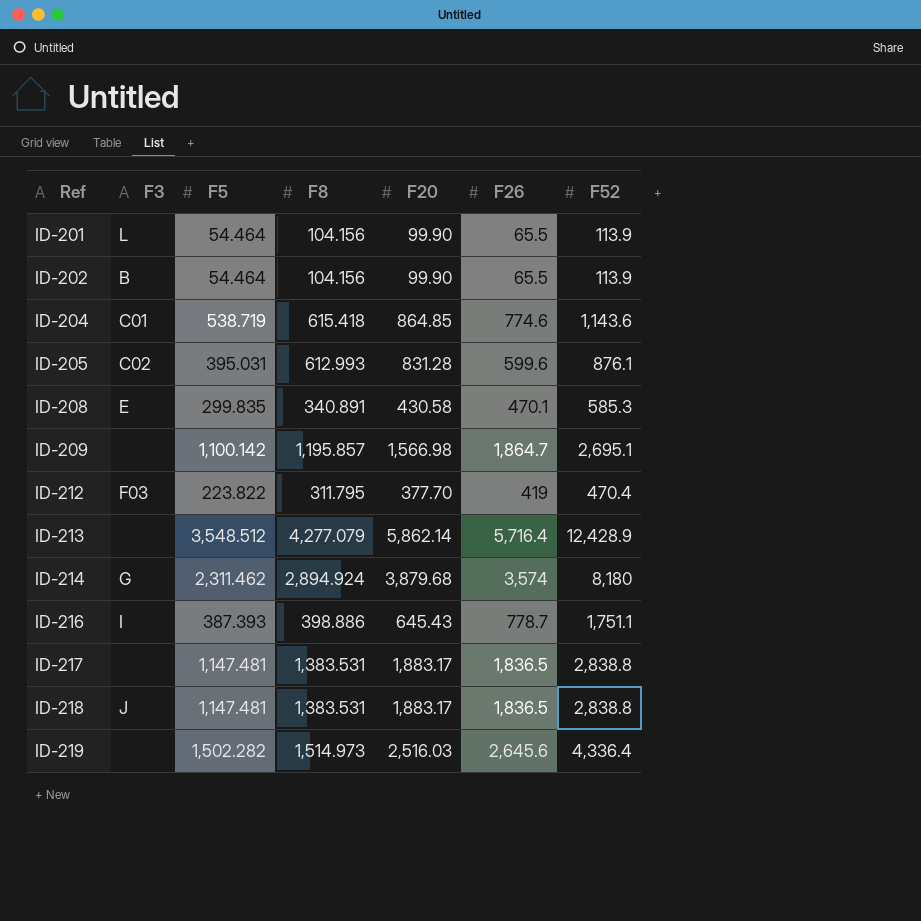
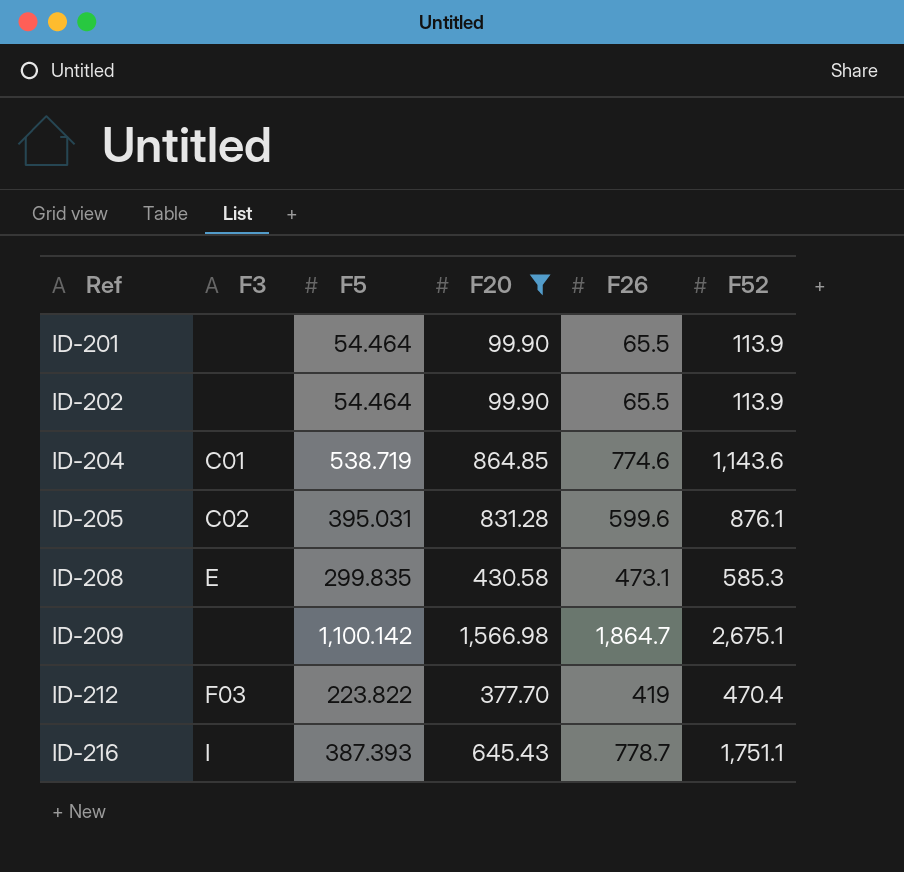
filter: none -> F20 <= 1,566.98
column F8 | position: 4 -> none
ID-201 | F3: L -> none
ID-202 | F3: B -> none
ID-208 | F26: 470.1 -> 473.1
ID-209 | F52: 2,695.1 -> 2,675.1

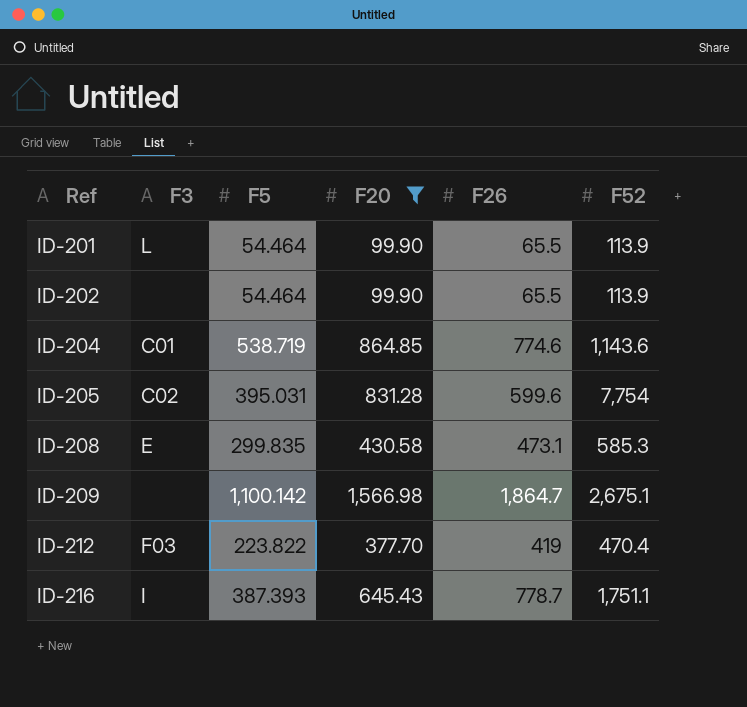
ID-201 | F3: none -> L
ID-205 | F52: 876.1 -> 7,754

